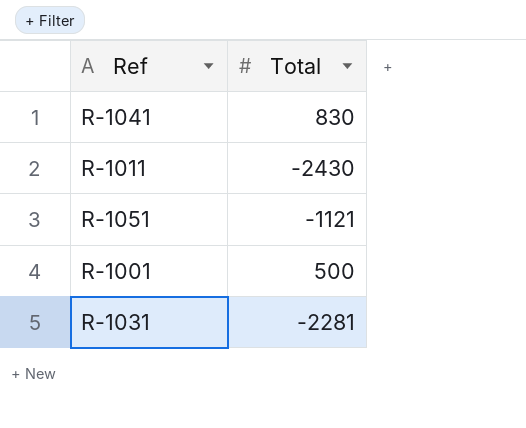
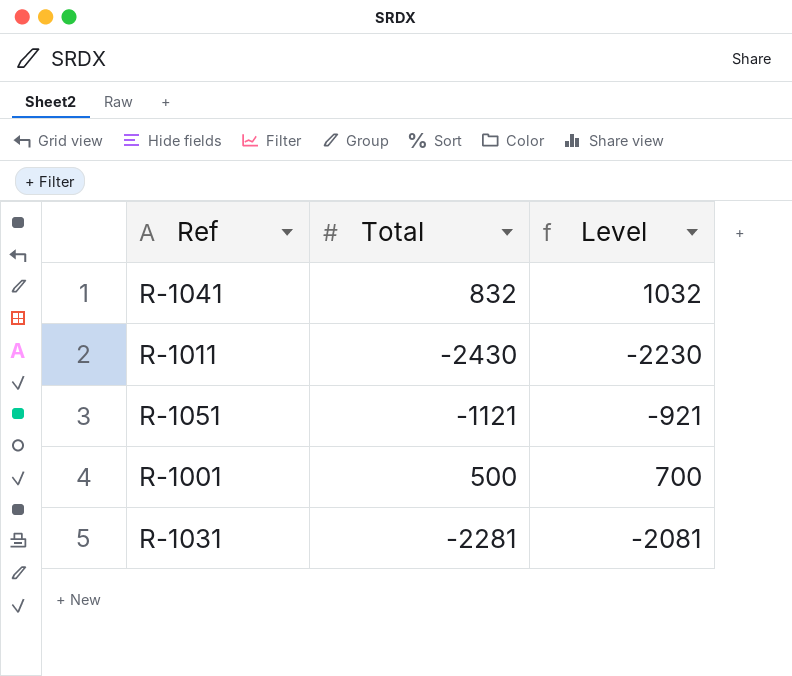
column Level | formula: none -> [Total] + 200
R-1041 | Total: 830 -> 832

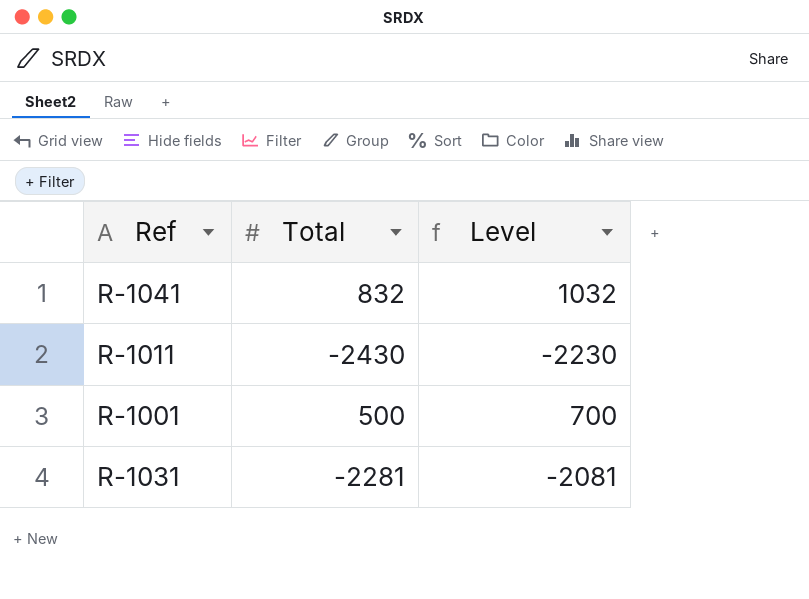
row R-1051: -1121 | -921 -> none

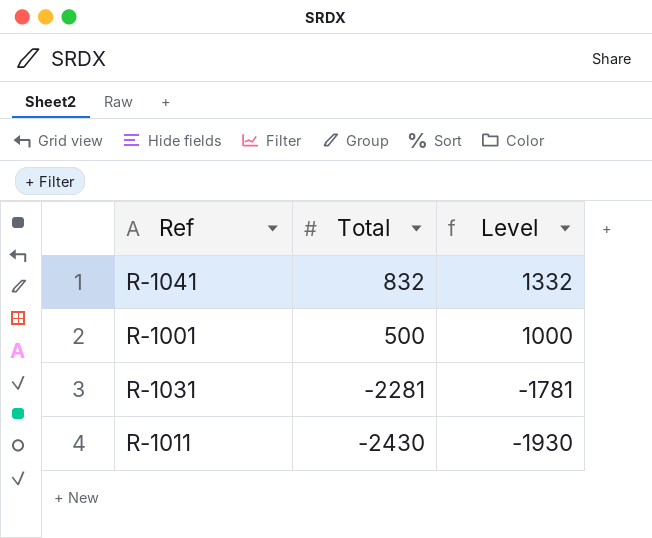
row order: none -> Total descending
column Level | formula: [Total] + 200 -> [Total] + 500

